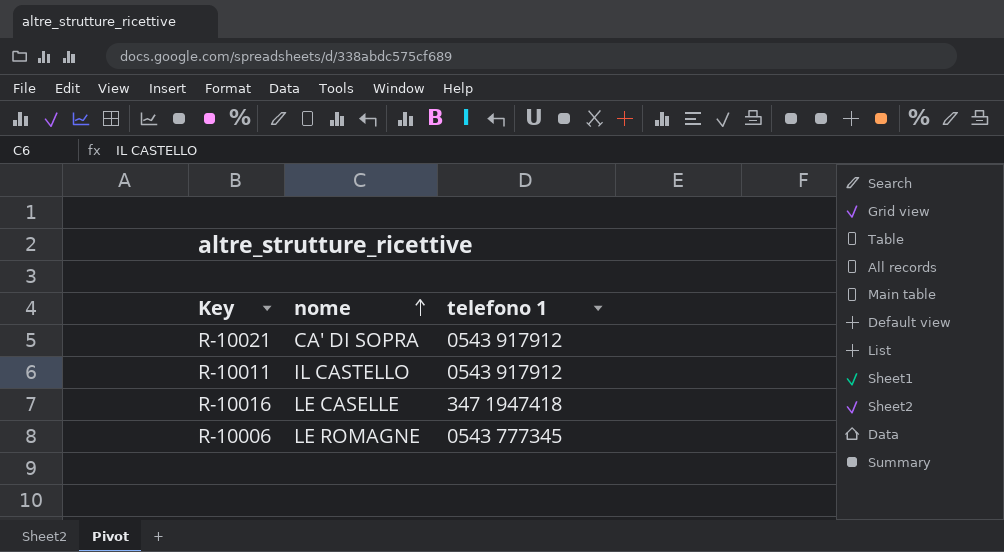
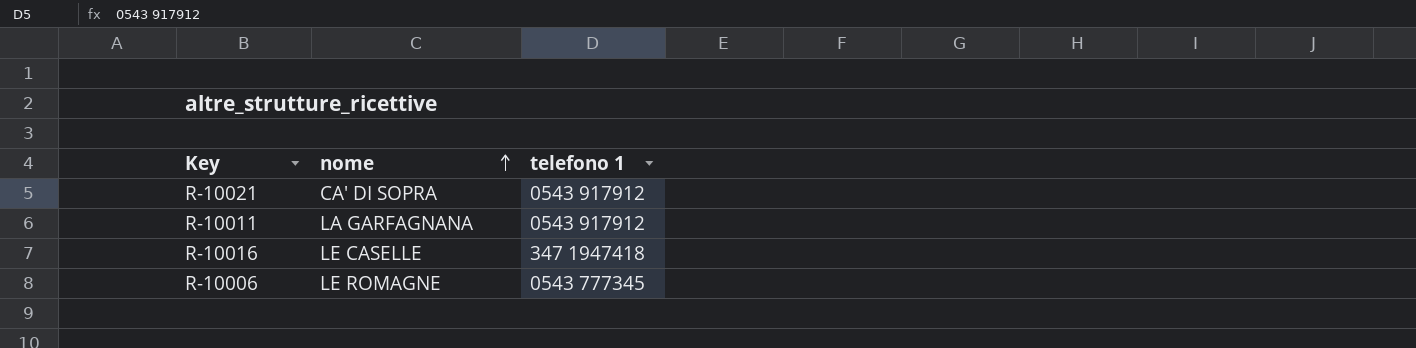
R-10011 | nome: IL CASTELLO -> LA GARFAGNANA

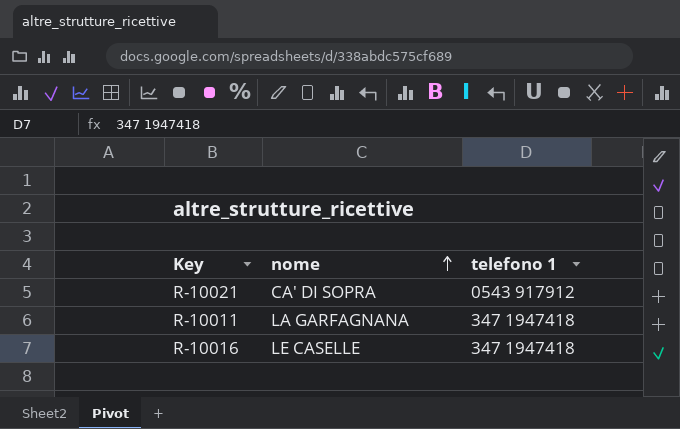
row R-10006: LE ROMAGNE | 0543 777345 -> none
R-10011 | telefono 1: 0543 917912 -> 347 1947418

